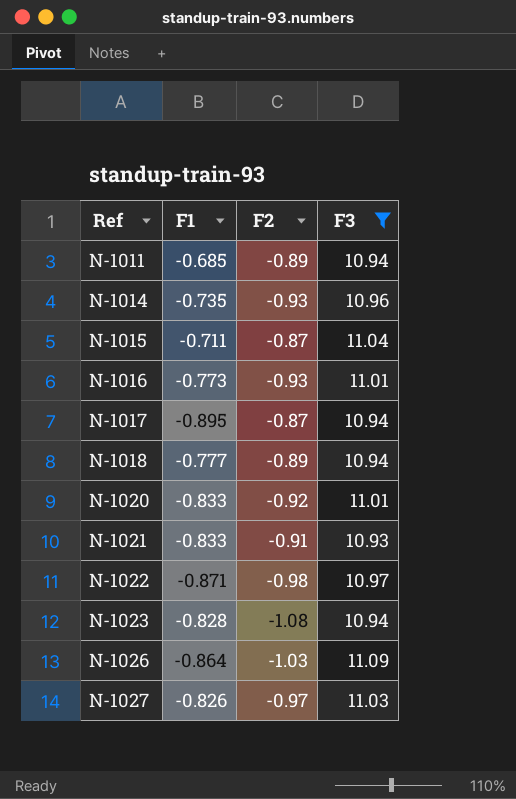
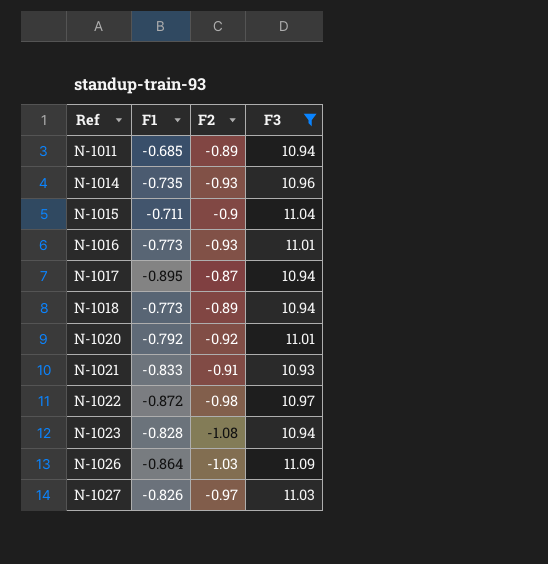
N-1015 | F2: -0.87 -> -0.9
N-1018 | F1: -0.777 -> -0.773
N-1020 | F1: -0.833 -> -0.792
N-1022 | F1: -0.871 -> -0.872

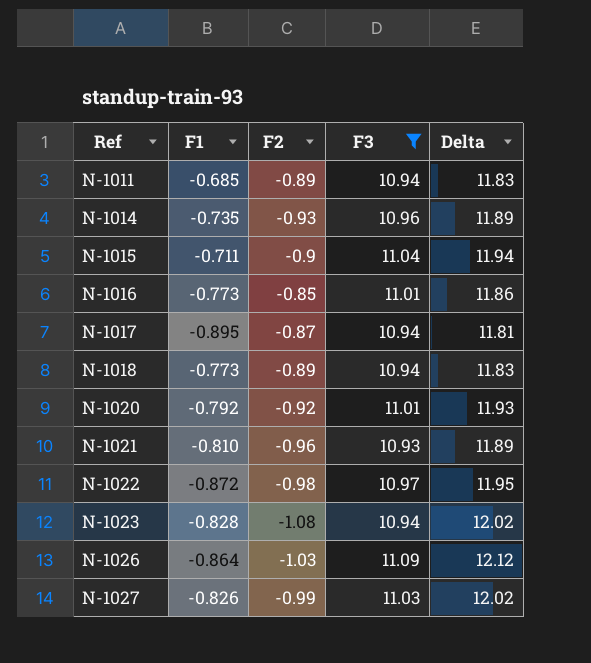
column Delta | formula: none -> [F3] - [F2]
N-1016 | F2: -0.93 -> -0.85
N-1021 | F1: -0.833 -> -0.810
N-1021 | F2: -0.91 -> -0.96
N-1027 | F2: -0.97 -> -0.99

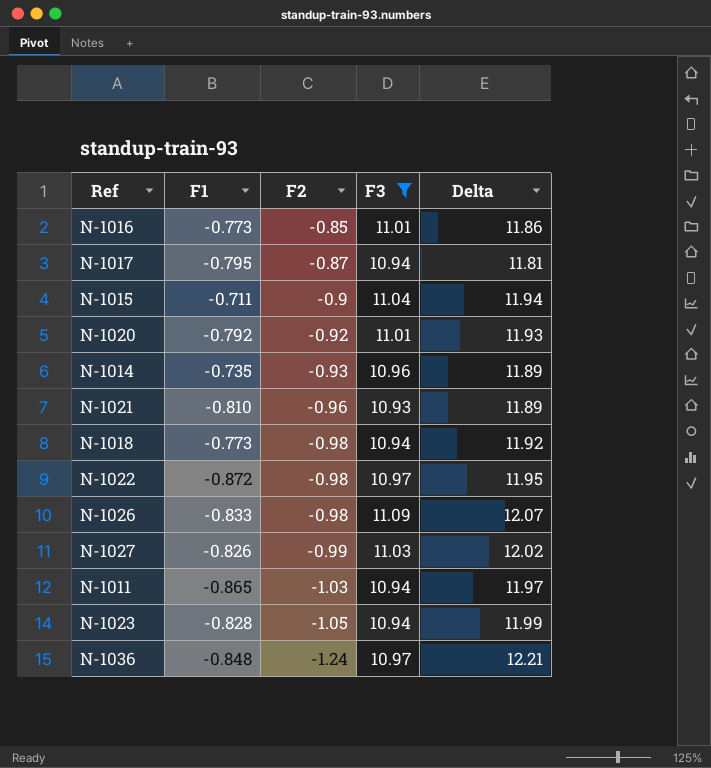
row order: Ref ascending -> F2 descending
N-1017 | F1: -0.895 -> -0.795
N-1018 | F2: -0.89 -> -0.98
N-1018 | Delta: 11.83 -> 11.92
N-1026 | F1: -0.864 -> -0.833
N-1026 | F2: -1.03 -> -0.98
N-1026 | Delta: 12.12 -> 12.07
N-1011 | F1: -0.685 -> -0.865
N-1011 | F2: -0.89 -> -1.03
N-1011 | Delta: 11.83 -> 11.97
N-1023 | F2: -1.08 -> -1.05
N-1023 | Delta: 12.02 -> 11.99
row N-1036: none -> -0.848 | -1.24 | 10.97 | 12.21

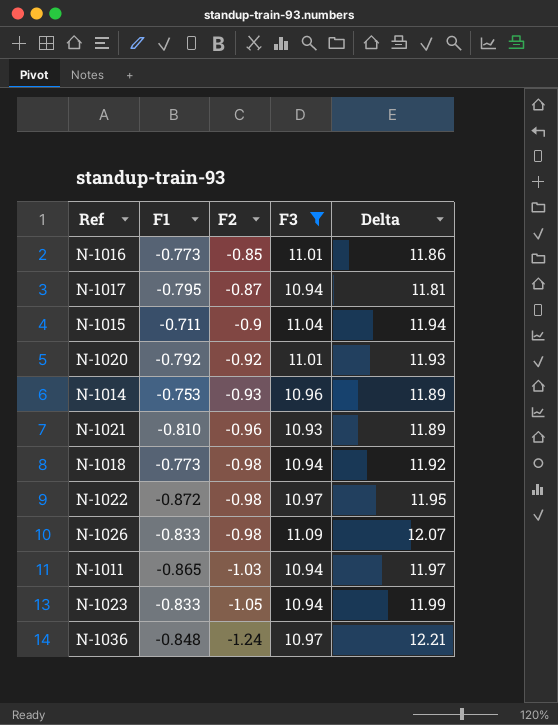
row N-1027: -0.826 | -0.99 | 11.03 | 12.02 -> none
N-1014 | F1: -0.735 -> -0.753
N-1023 | F1: -0.828 -> -0.833

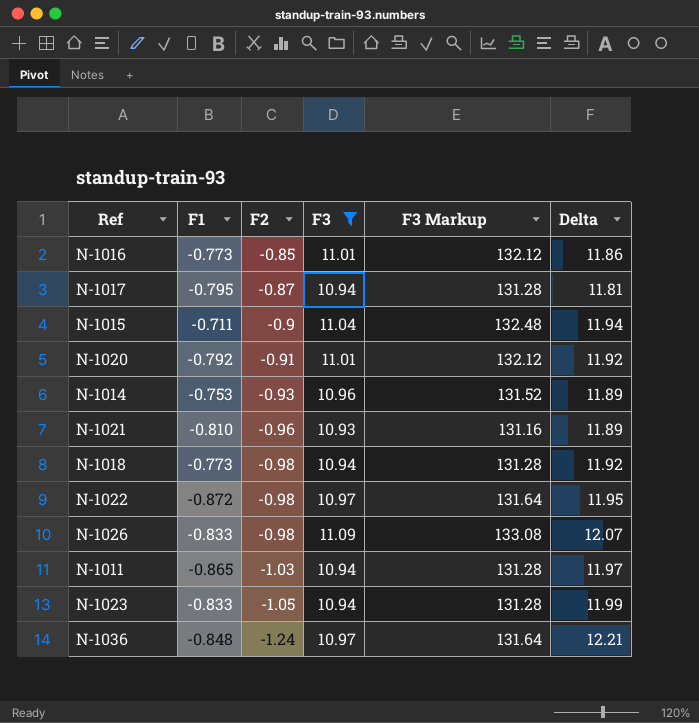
column F3 Markup | formula: none -> [F3] * 12
N-1020 | F2: -0.92 -> -0.91
N-1020 | Delta: 11.93 -> 11.92

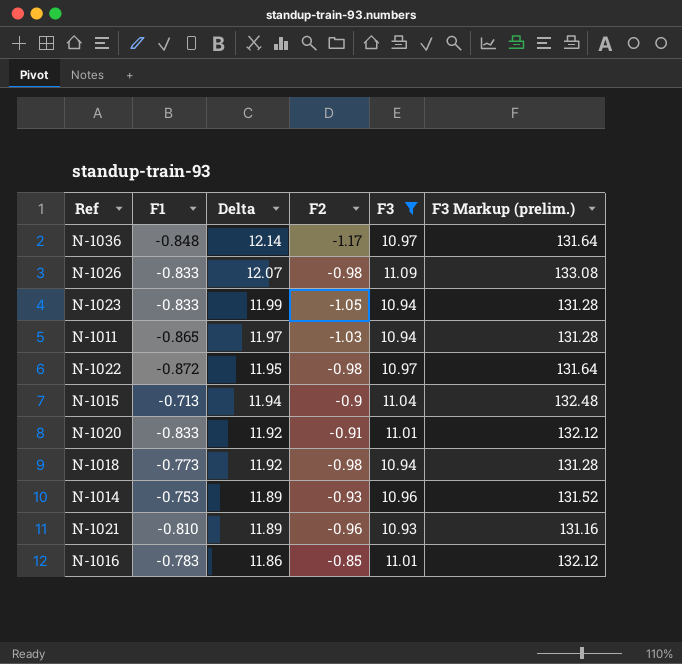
row order: F2 descending -> Delta descending
column Delta | position: 6 -> 3
column name: F3 Markup -> F3 Markup (prelim.)
row N-1017: -0.795 | -0.87 | 10.94 | 131.28 | 11.81 -> none
N-1036 | Delta: 12.21 -> 12.14
N-1036 | F2: -1.24 -> -1.17
N-1015 | F1: -0.711 -> -0.713
N-1020 | F1: -0.792 -> -0.833
N-1016 | F1: -0.773 -> -0.783

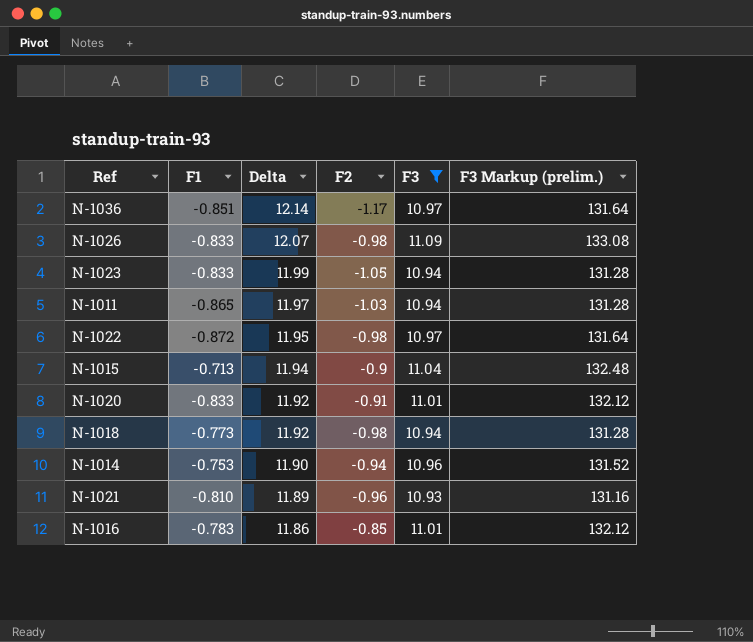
N-1036 | F1: -0.848 -> -0.851
N-1014 | Delta: 11.89 -> 11.90
N-1014 | F2: -0.93 -> -0.94

